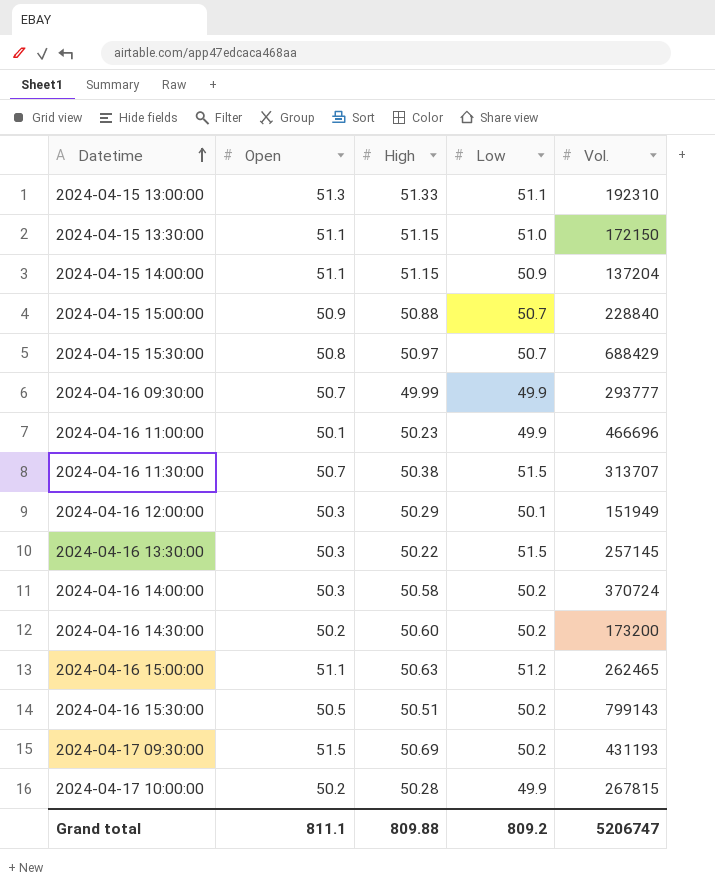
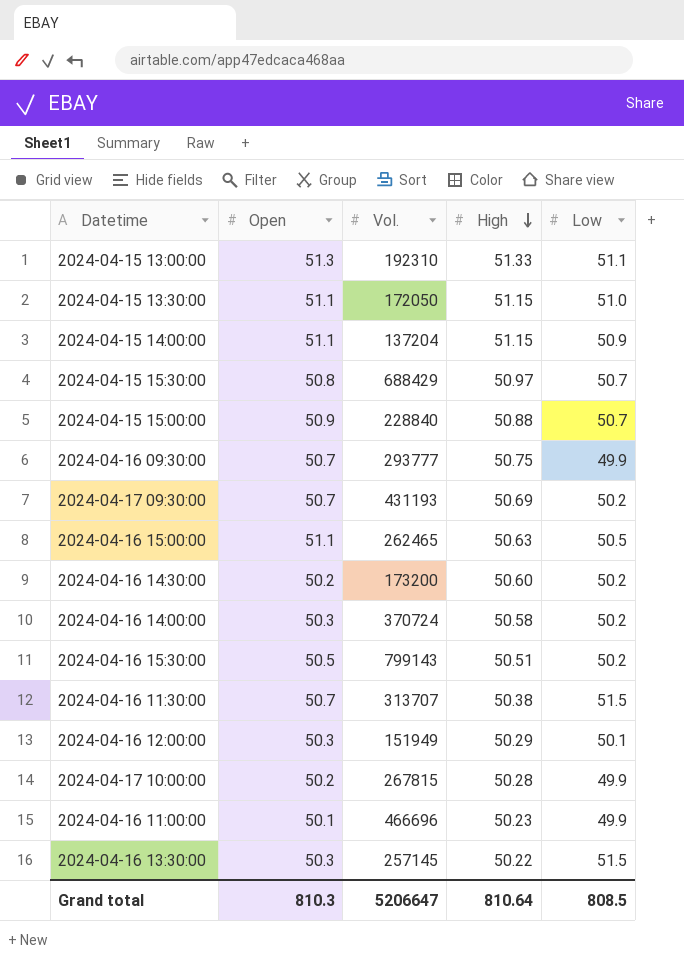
row order: Datetime ascending -> High descending
column Vol. | position: 5 -> 3
2024-04-15 13:30:00 | Vol.: 172150 -> 172050
2024-04-16 09:30:00 | High: 49.99 -> 50.75
2024-04-17 09:30:00 | Open: 51.5 -> 50.7
2024-04-16 15:00:00 | Low: 51.2 -> 50.5
Grand total | Open: 811.1 -> 810.3
Grand total | Vol.: 5206747 -> 5206647
Grand total | High: 809.88 -> 810.64
Grand total | Low: 809.2 -> 808.5

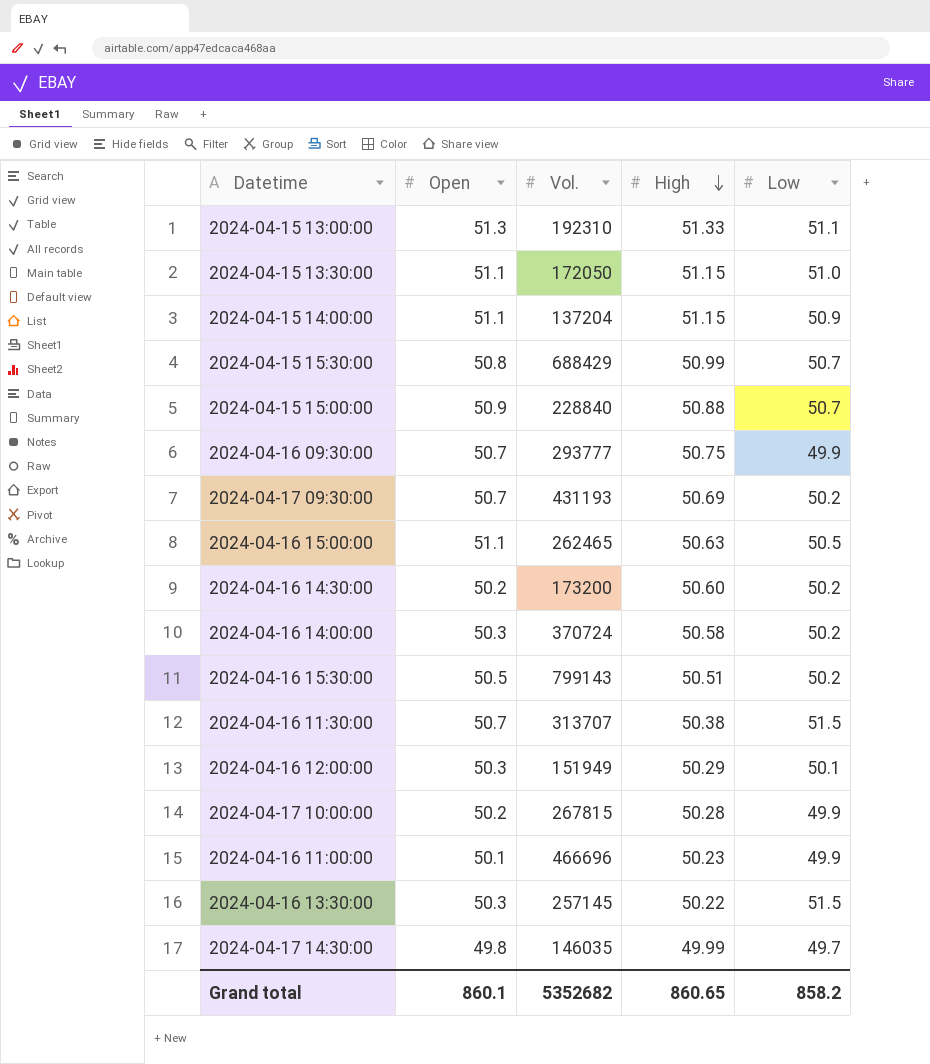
2024-04-15 15:30:00 | High: 50.97 -> 50.99
row 2024-04-17 14:30:00: none -> 49.8 | 146035 | 49.99 | 49.7
Grand total | Open: 810.3 -> 860.1
Grand total | Vol.: 5206647 -> 5352682
Grand total | High: 810.64 -> 860.65
Grand total | Low: 808.5 -> 858.2

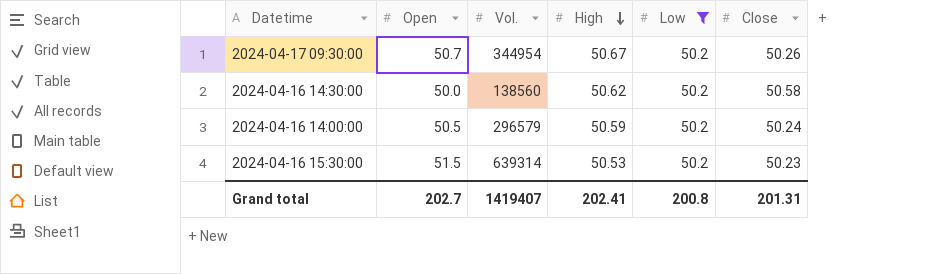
filter: none -> Low = 50.2
column Close | position: none -> 6
2024-04-17 09:30:00 | Vol.: 431193 -> 344954
2024-04-17 09:30:00 | High: 50.69 -> 50.67
2024-04-16 14:30:00 | Open: 50.2 -> 50.0
2024-04-16 14:30:00 | Vol.: 173200 -> 138560
2024-04-16 14:30:00 | High: 50.60 -> 50.62
2024-04-16 14:00:00 | Open: 50.3 -> 50.5
2024-04-16 14:00:00 | Vol.: 370724 -> 296579
2024-04-16 14:00:00 | High: 50.58 -> 50.59
2024-04-16 15:30:00 | Open: 50.5 -> 51.5
2024-04-16 15:30:00 | Vol.: 799143 -> 639314
2024-04-16 15:30:00 | High: 50.51 -> 50.53
Grand total | Open: 860.1 -> 202.7
Grand total | Vol.: 5352682 -> 1419407
Grand total | High: 860.65 -> 202.41
Grand total | Low: 858.2 -> 200.8

